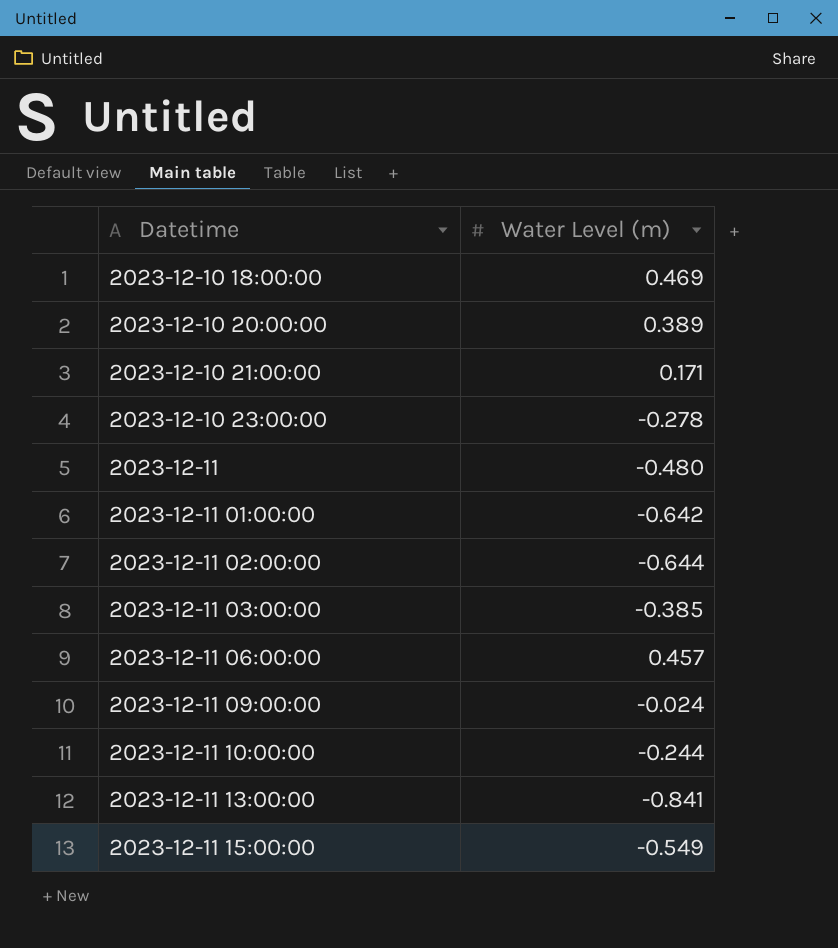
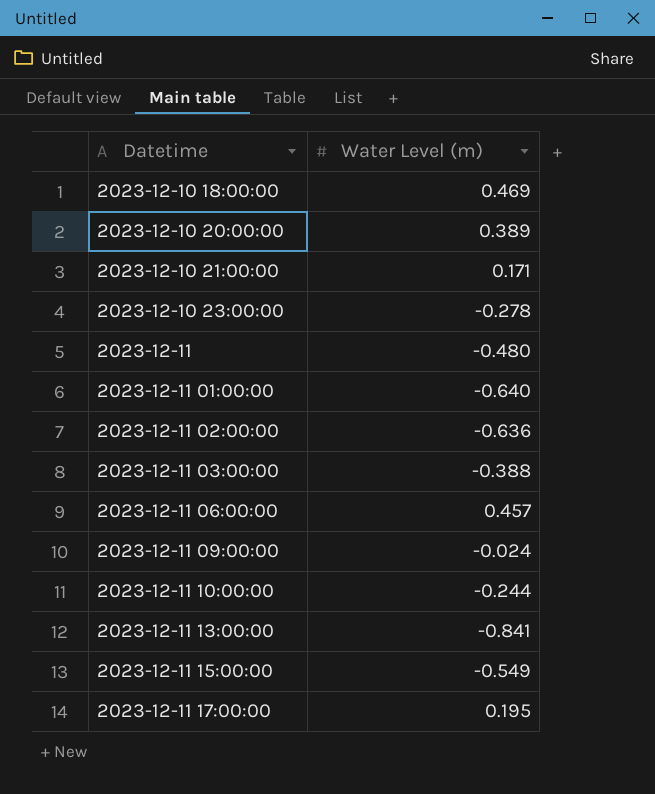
2023-12-11 01:00:00 | Water Level (m): -0.642 -> -0.640
2023-12-11 02:00:00 | Water Level (m): -0.644 -> -0.636
2023-12-11 03:00:00 | Water Level (m): -0.385 -> -0.388
row 2023-12-11 17:00:00: none -> 0.195

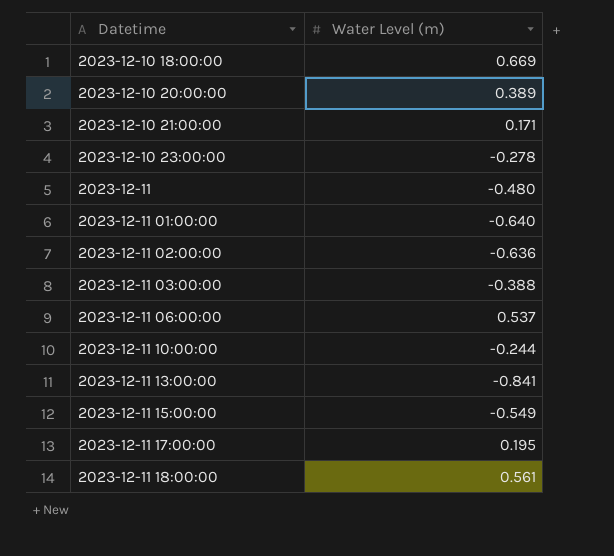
row 2023-12-11 09:00:00: -0.024 -> none
2023-12-10 18:00:00 | Water Level (m): 0.469 -> 0.669
2023-12-11 06:00:00 | Water Level (m): 0.457 -> 0.537
row 2023-12-11 18:00:00: none -> 0.561

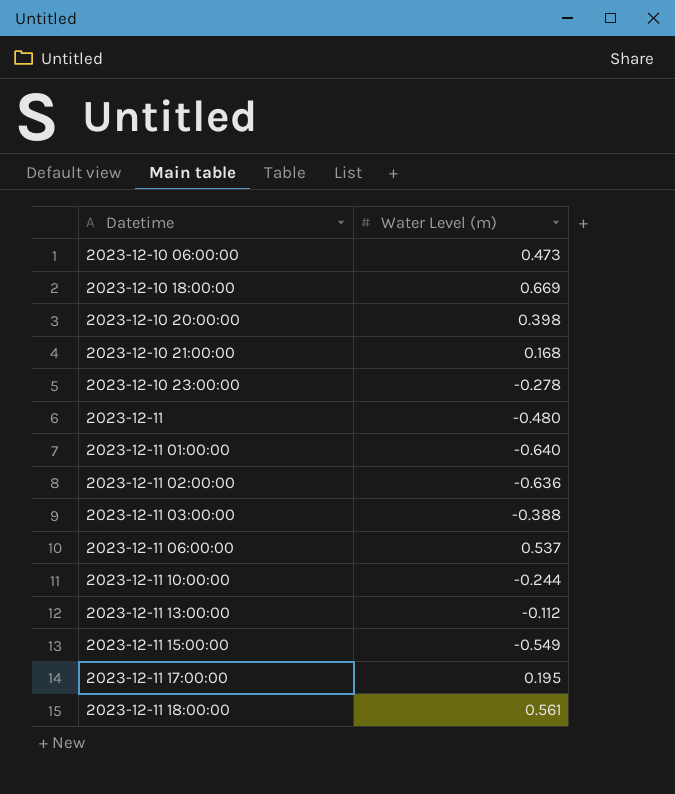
row 2023-12-10 06:00:00: none -> 0.473
2023-12-10 20:00:00 | Water Level (m): 0.389 -> 0.398
2023-12-10 21:00:00 | Water Level (m): 0.171 -> 0.168
2023-12-11 13:00:00 | Water Level (m): -0.841 -> -0.112

